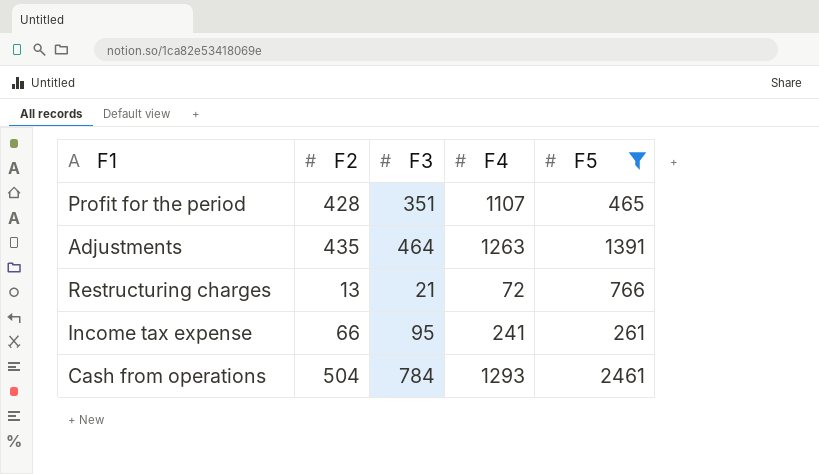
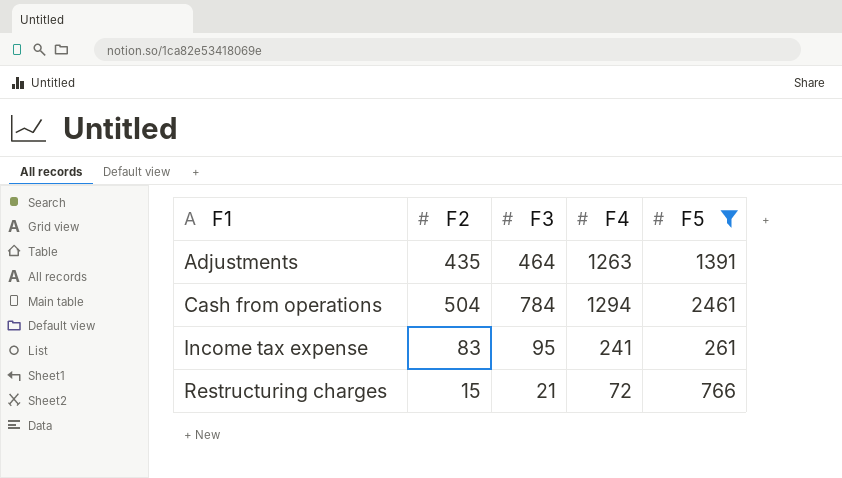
row order: none -> F1 ascending
row Profit for the period: 428 | 351 | 1107 | 465 -> none
Cash from operations | F4: 1293 -> 1294
Income tax expense | F2: 66 -> 83
Restructuring charges | F2: 13 -> 15

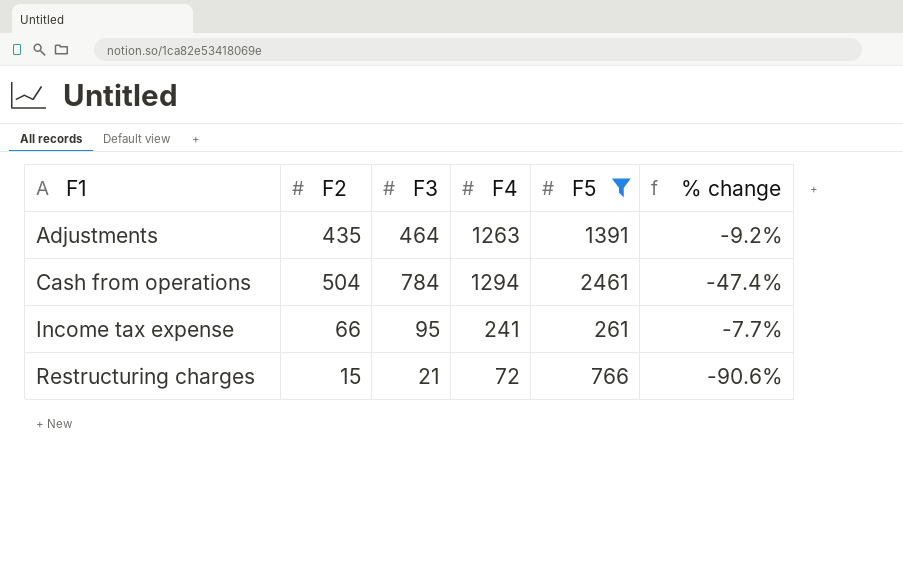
column % change | formula: none -> ([F4] - [F5]) / [F5]
Income tax expense | F2: 83 -> 66

